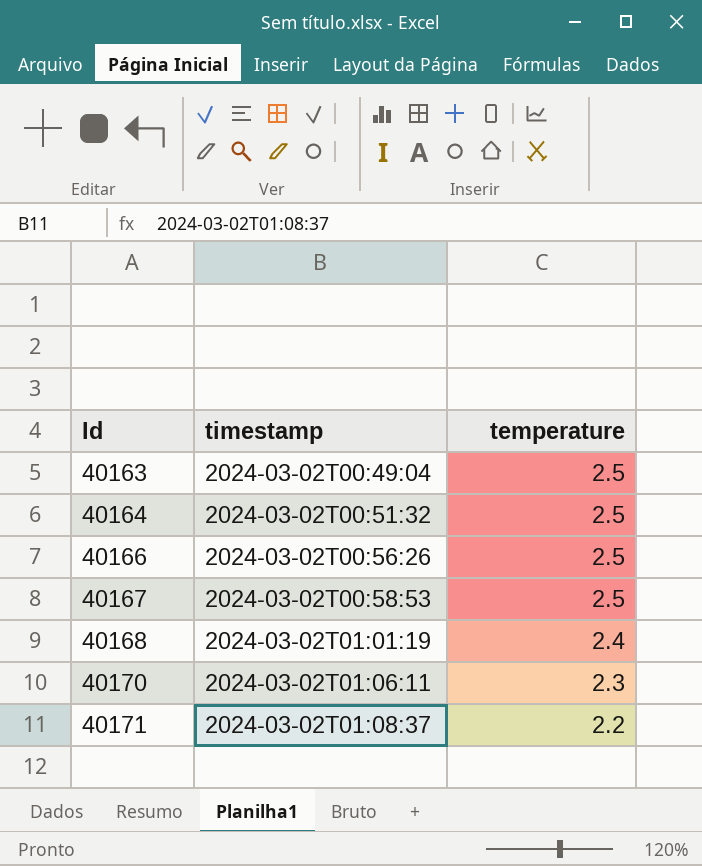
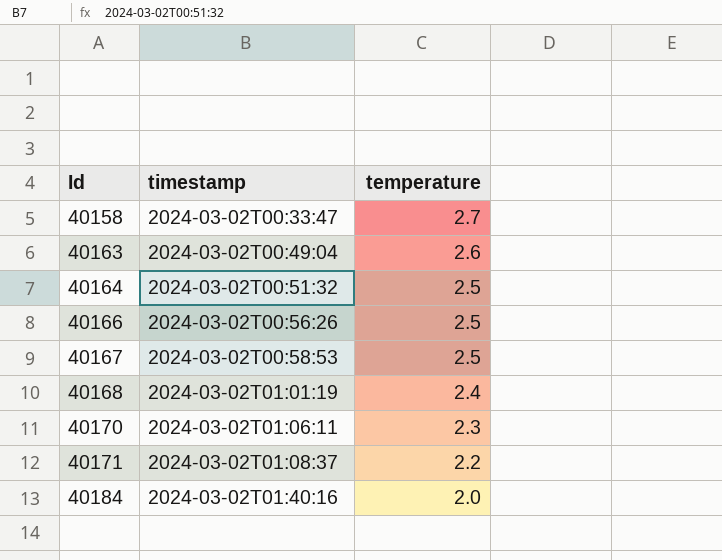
row 40158: none -> 2024-03-02T00:33:47 | 2.7
40163 | temperature: 2.5 -> 2.6
row 40184: none -> 2024-03-02T01:40:16 | 2.0

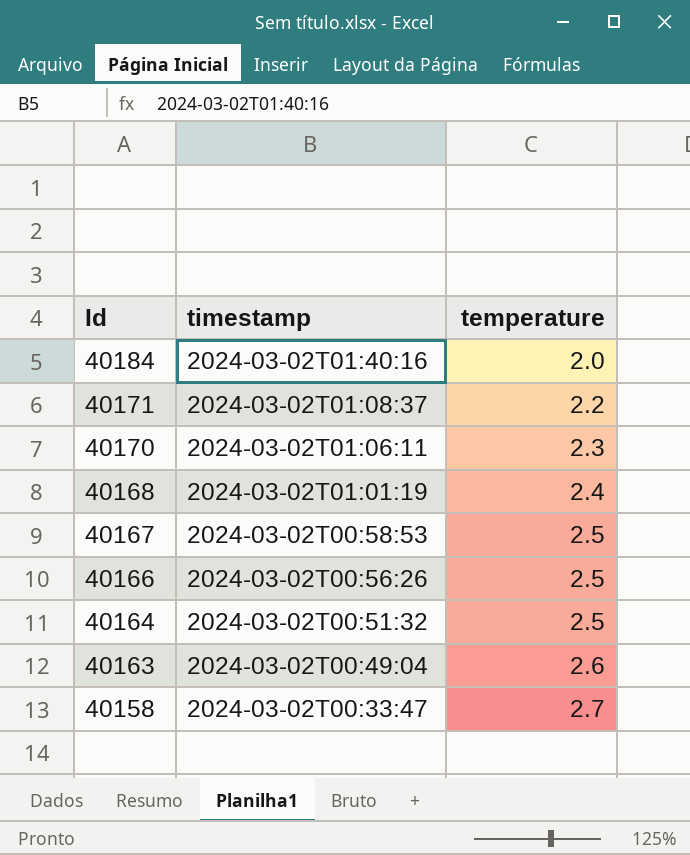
row order: Id ascending -> Id descending

